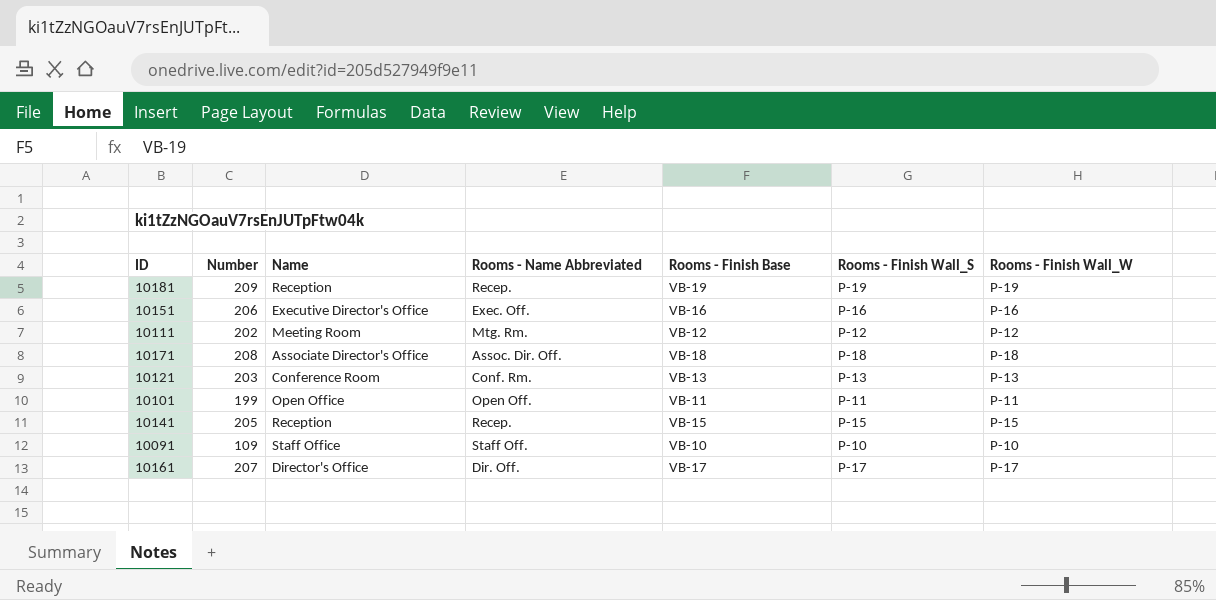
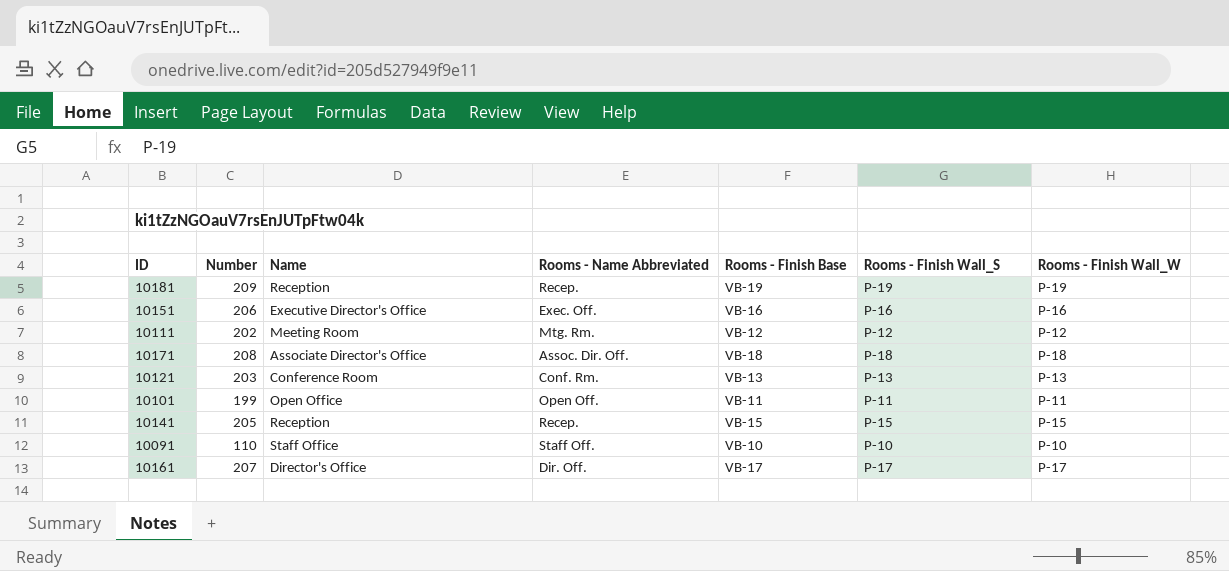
10091 | Number: 109 -> 110

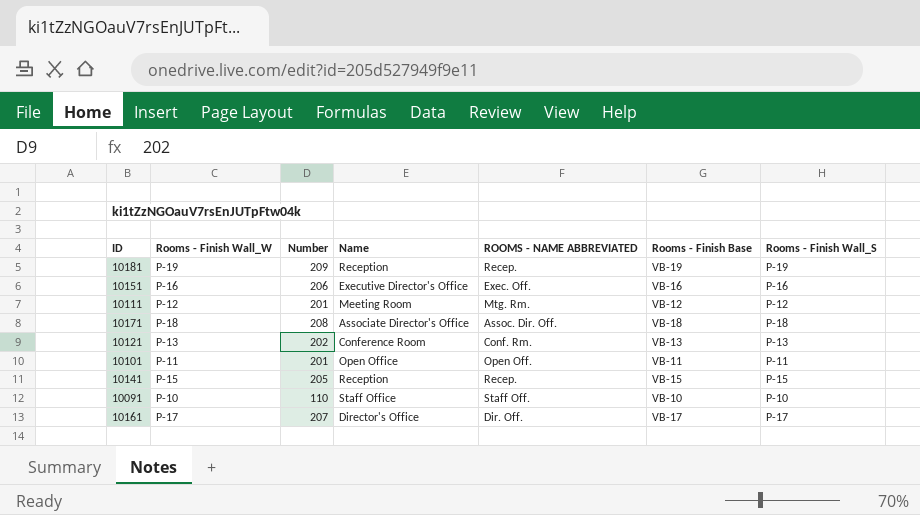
column Rooms - Finish Wall_W | position: 7 -> 2
column name: Rooms - Name Abbreviated -> ROOMS - NAME ABBREVIATED
10111 | Number: 202 -> 201
10121 | Number: 203 -> 202
10101 | Number: 199 -> 201

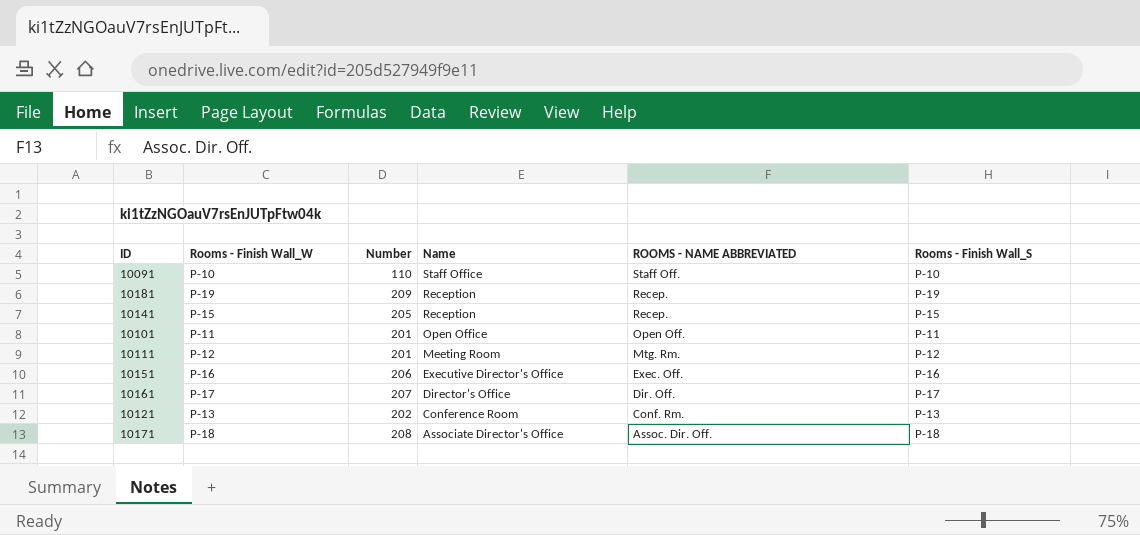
row order: none -> Name descending
column Rooms - Finish Base | position: 6 -> none

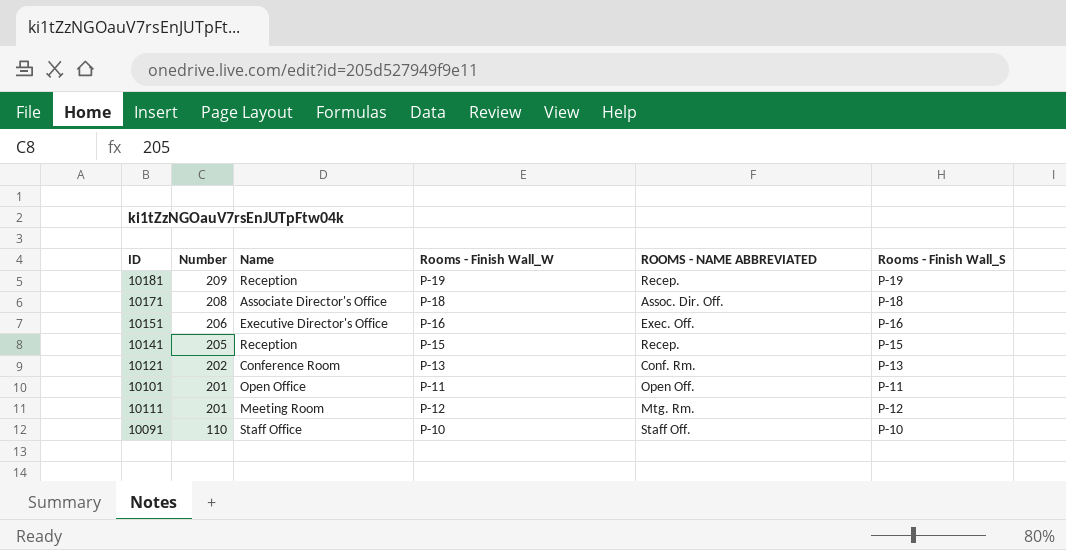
row order: Name descending -> Number descending
column Rooms - Finish Wall_W | position: 2 -> 4
row 10161: P-17 | 207 | Director's Office | Dir. Off. | P-17 -> none

